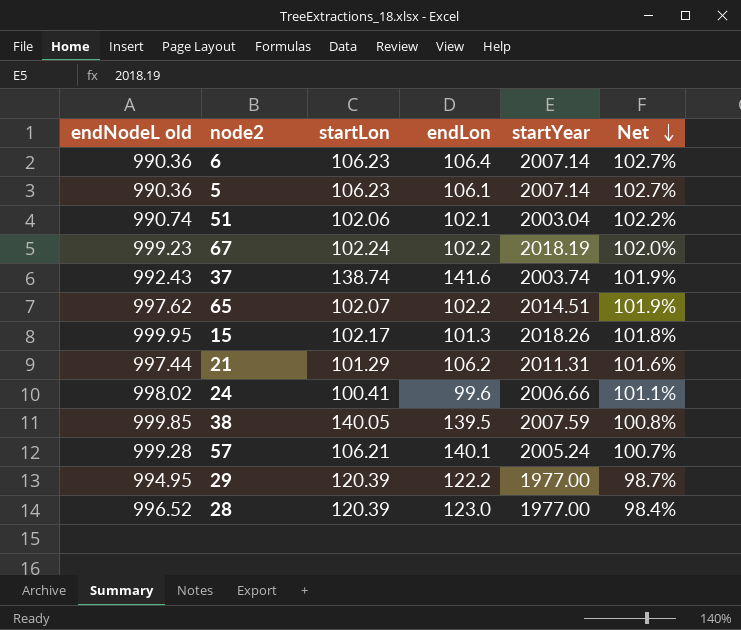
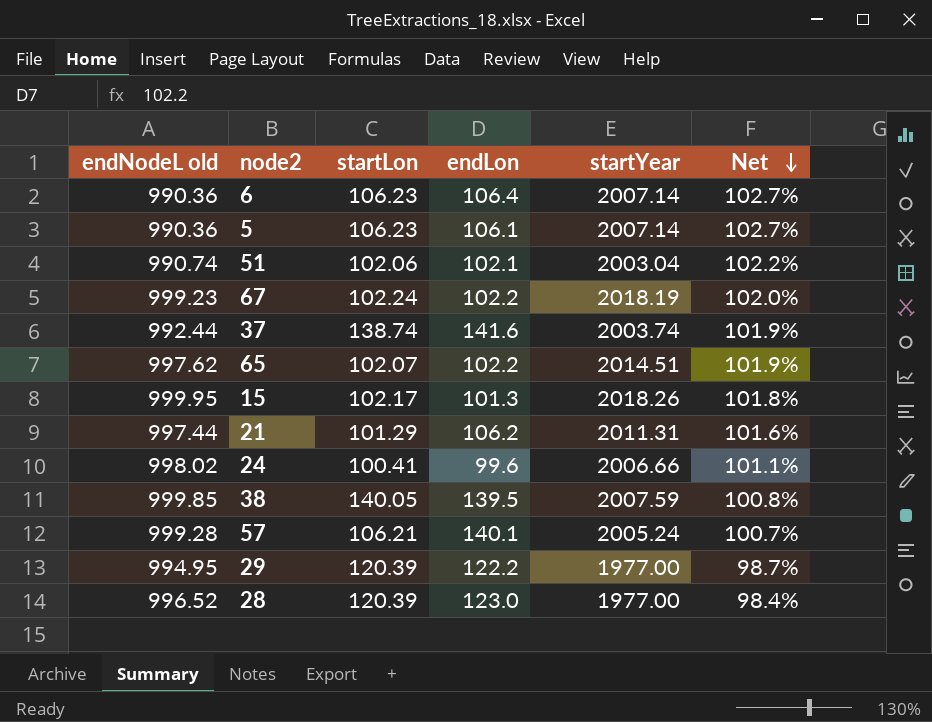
37 | endNodeL old: 992.43 -> 992.44

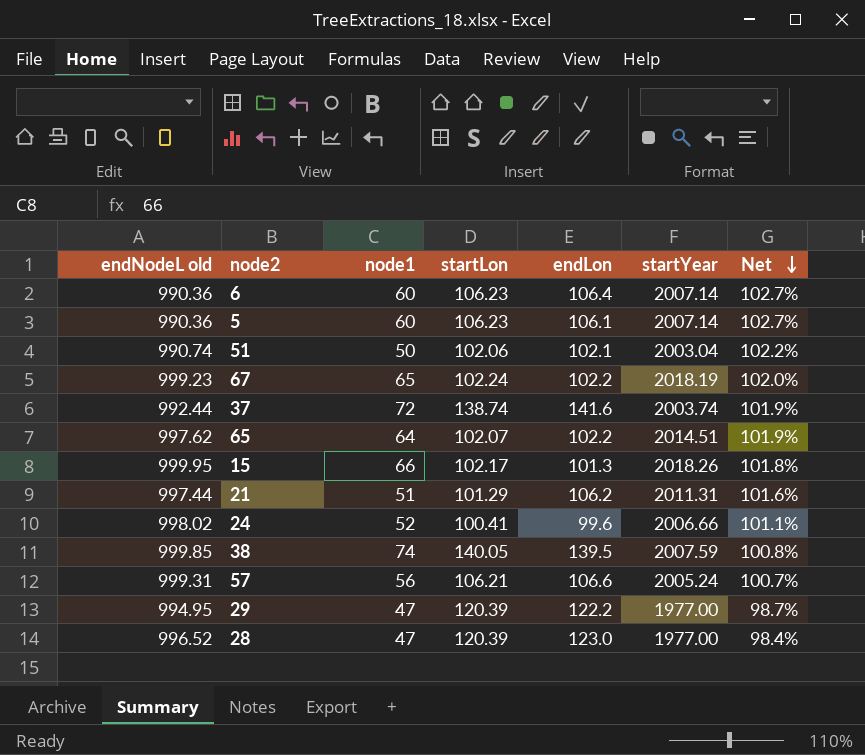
column node1 | position: none -> 3
57 | endNodeL old: 999.28 -> 999.31
57 | endLon: 140.1 -> 106.6

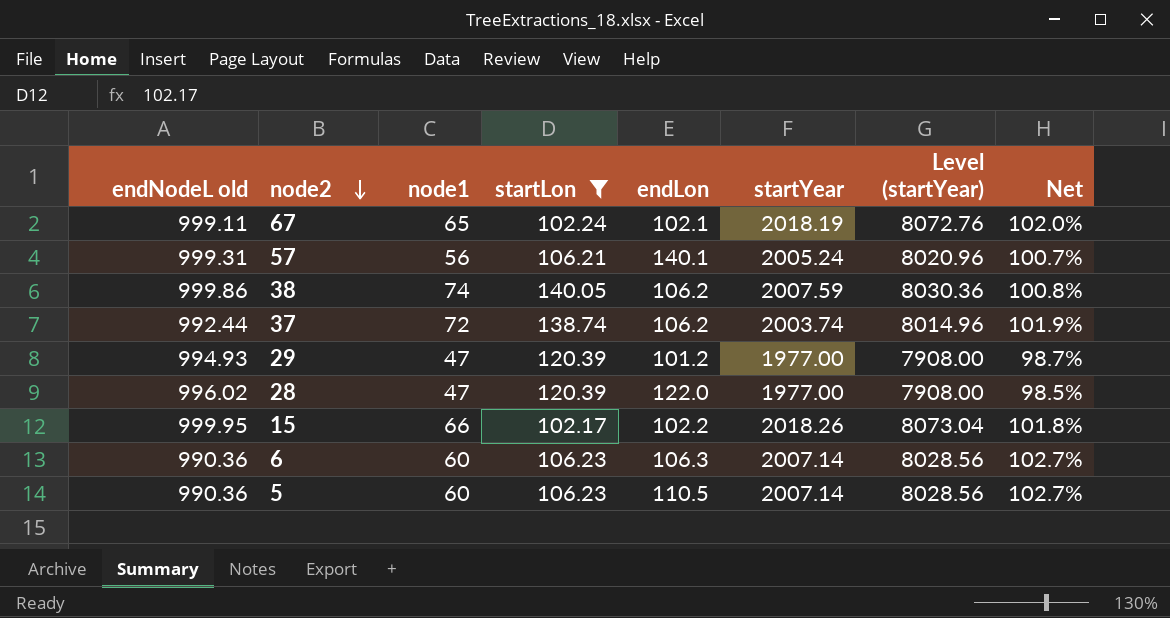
filter: none -> startLon >= 102.17
row order: Net descending -> node2 descending
column Level (startYear) | formula: none -> [startYear] * 4
67 | endNodeL old: 999.23 -> 999.11
67 | endLon: 102.2 -> 102.1
57 | endLon: 106.6 -> 140.1
38 | endNodeL old: 999.85 -> 999.86
38 | endLon: 139.5 -> 106.2
37 | endLon: 141.6 -> 106.2
29 | endNodeL old: 994.95 -> 994.93
29 | endLon: 122.2 -> 101.2
28 | endNodeL old: 996.52 -> 996.02
28 | endLon: 123.0 -> 122.0
28 | Net: 98.4% -> 98.5%
15 | endLon: 101.3 -> 102.2
6 | endLon: 106.4 -> 106.3
5 | endLon: 106.1 -> 110.5

